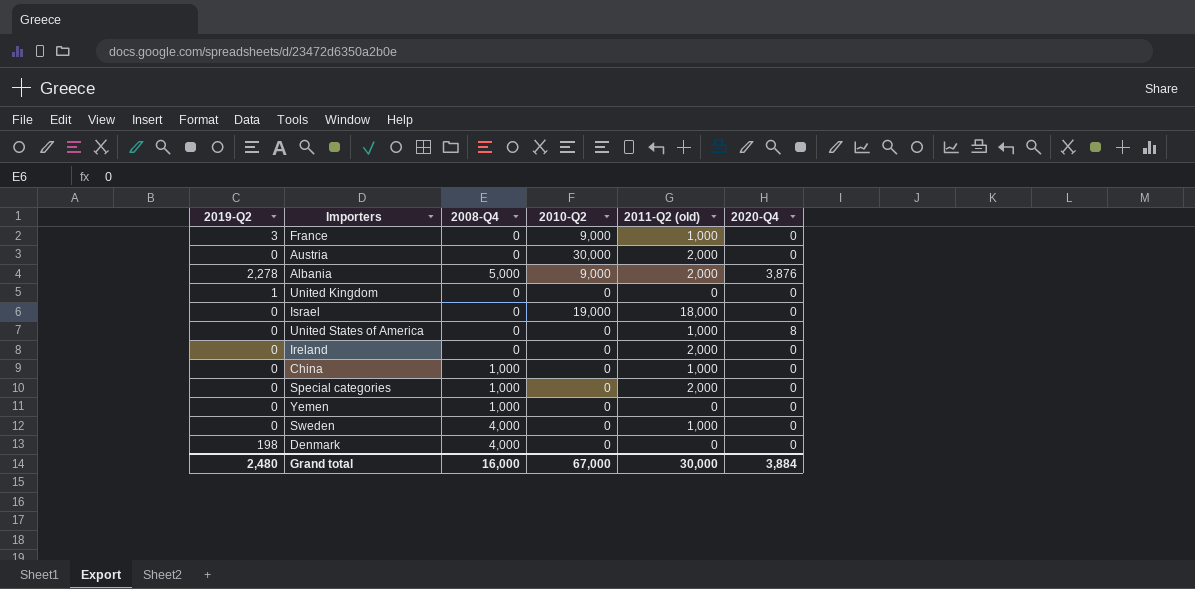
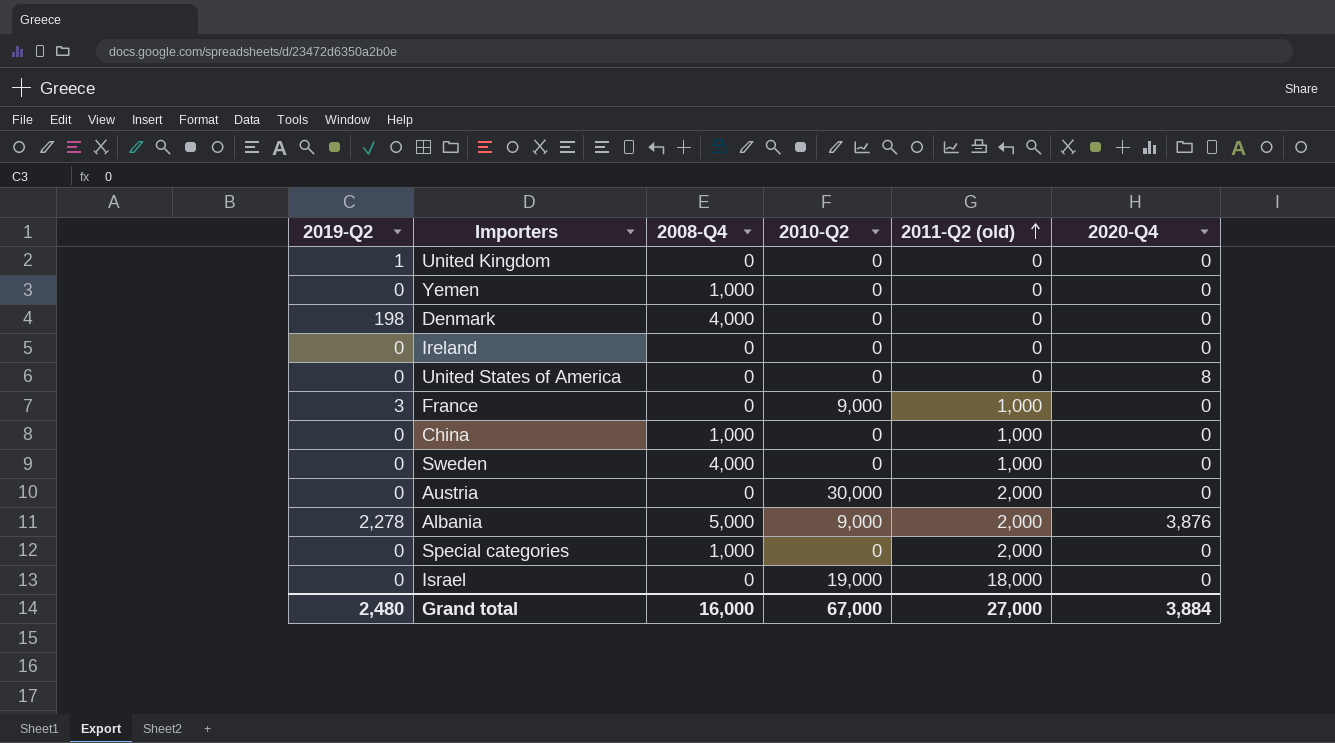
row order: none -> 2011-Q2 (old) ascending
Ireland | 2011-Q2 (old): 2,000 -> 0
United States of America | 2011-Q2 (old): 1,000 -> 0
Grand total | 2011-Q2 (old): 30,000 -> 27,000

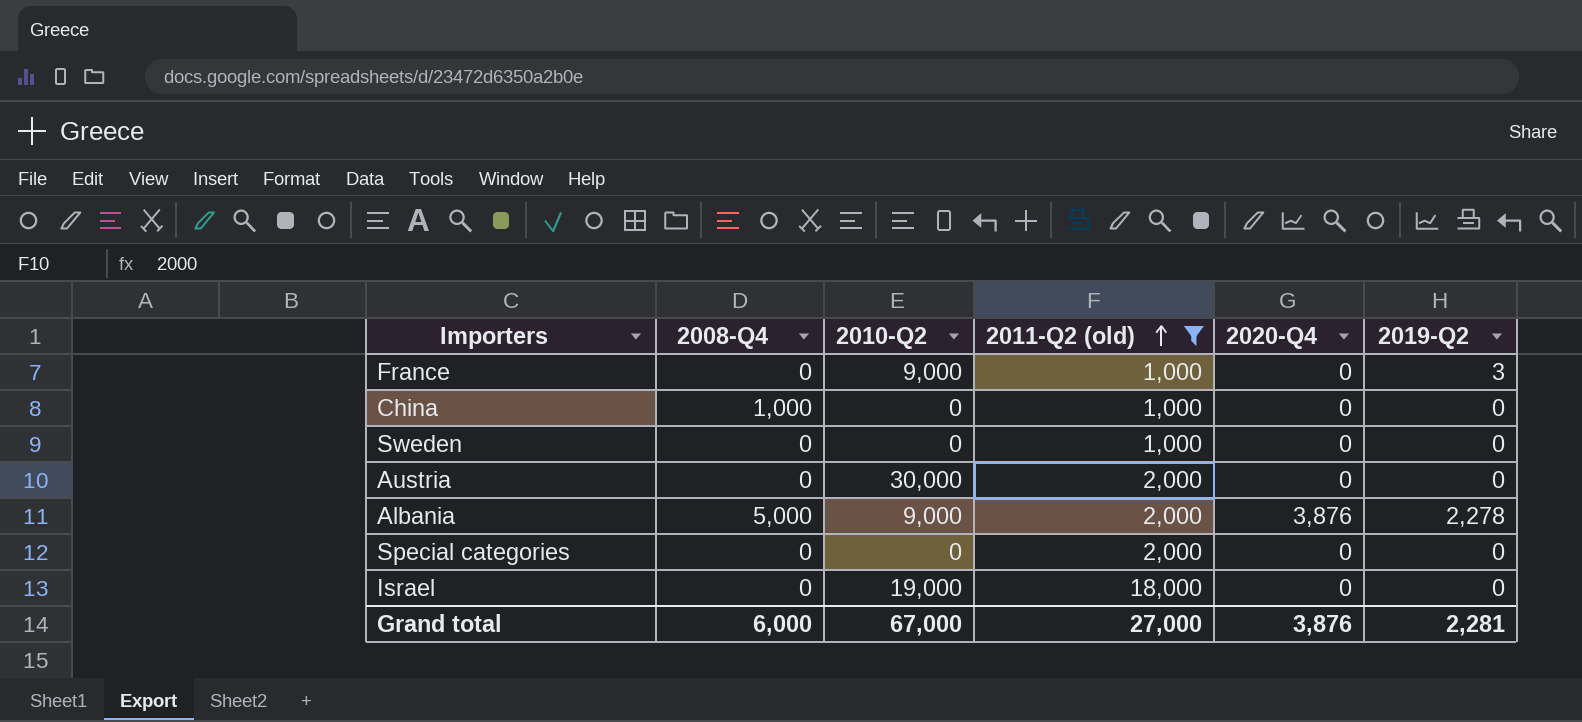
filter: none -> 2011-Q2 (old) != 0
column 2019-Q2 | position: 1 -> 6
Sweden | 2008-Q4: 4,000 -> 0
Special categories | 2008-Q4: 1,000 -> 0
Grand total | 2008-Q4: 16,000 -> 6,000
Grand total | 2020-Q4: 3,884 -> 3,876
Grand total | 2019-Q2: 2,480 -> 2,281

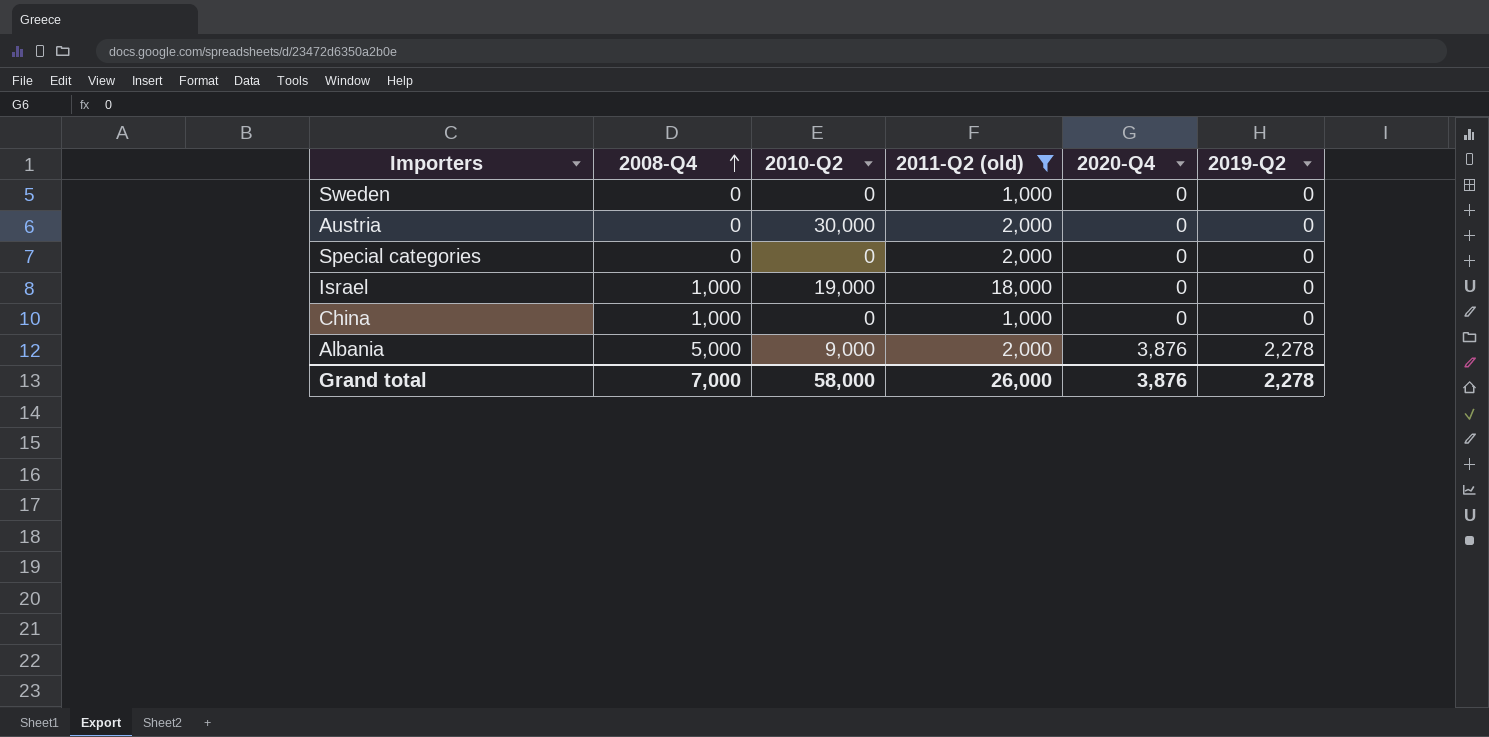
row order: 2011-Q2 (old) ascending -> 2008-Q4 ascending
row France: 0 | 9,000 | 1,000 | 0 | 3 -> none
Israel | 2008-Q4: 0 -> 1,000
Grand total | 2008-Q4: 6,000 -> 7,000
Grand total | 2010-Q2: 67,000 -> 58,000
Grand total | 2011-Q2 (old): 27,000 -> 26,000
Grand total | 2019-Q2: 2,281 -> 2,278

